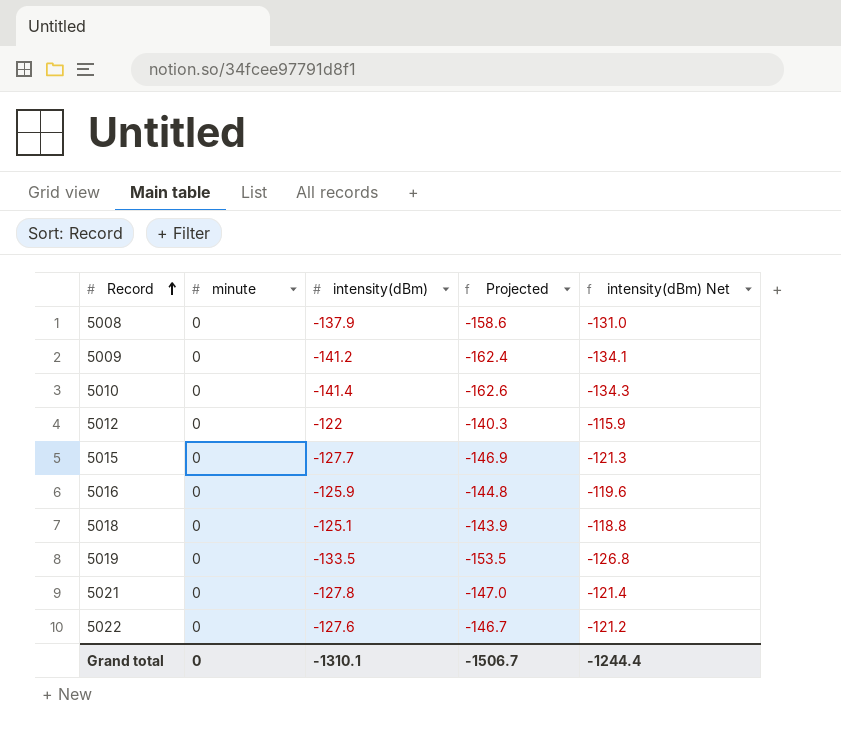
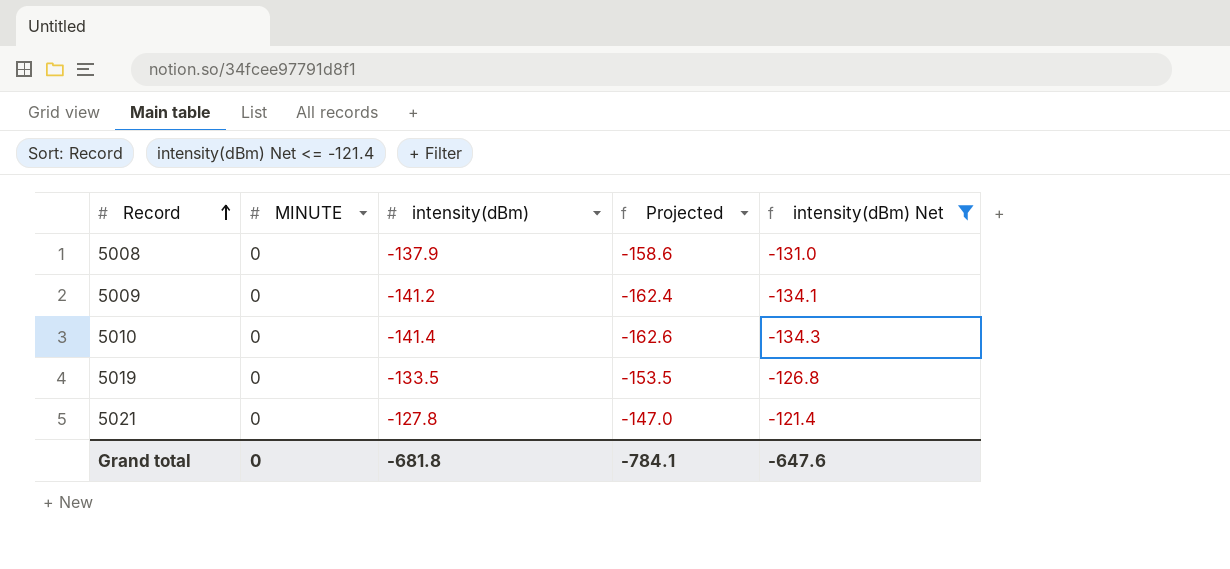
filter: none -> intensity(dBm) Net <= -121.4
column name: minute -> MINUTE
Grand total | intensity(dBm): -1310.1 -> -681.8
Grand total | Projected: -1506.7 -> -784.1
Grand total | intensity(dBm) Net: -1244.4 -> -647.6

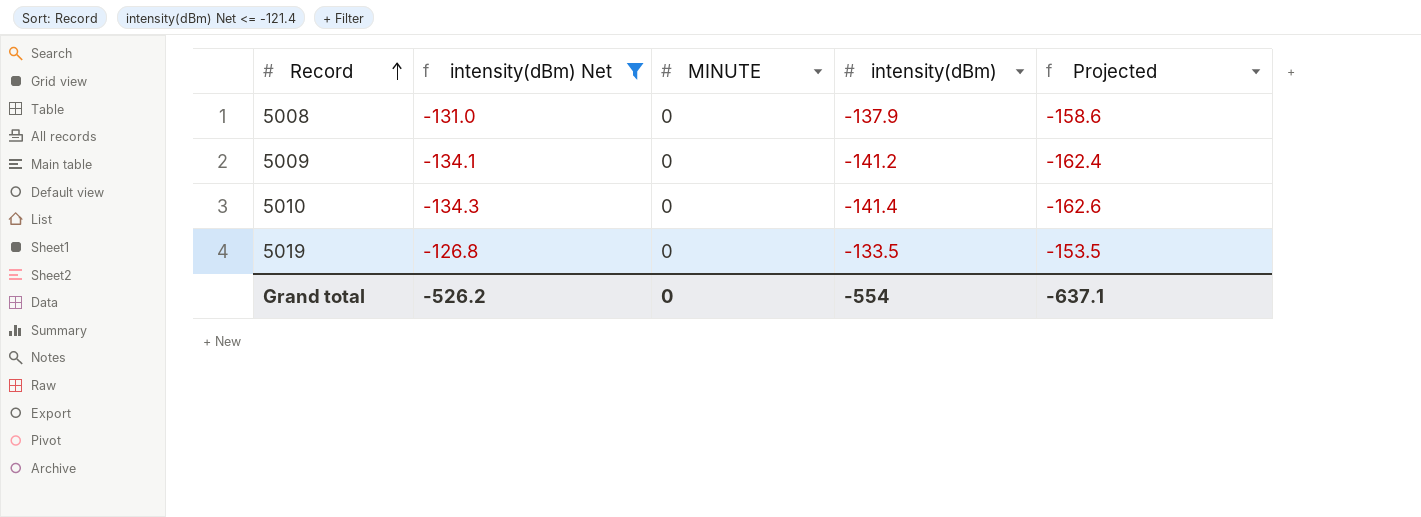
column intensity(dBm) Net | position: 5 -> 2
row 5021: 0 | -127.8 | -147.0 | -121.4 -> none
Grand total | intensity(dBm) Net: -647.6 -> -526.2
Grand total | intensity(dBm): -681.8 -> -554
Grand total | Projected: -784.1 -> -637.1

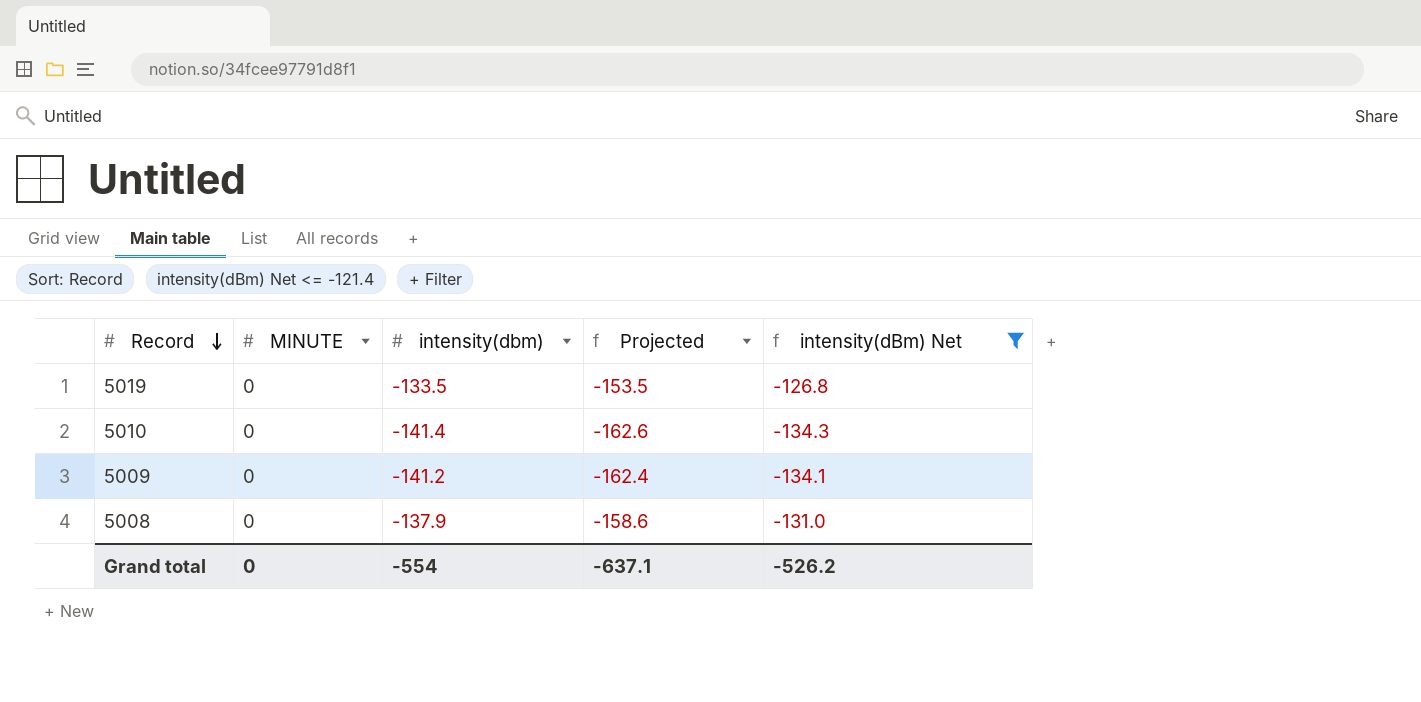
row order: Record ascending -> Record descending
column name: intensity(dBm) -> intensity(dbm)
column intensity(dBm) Net | position: 2 -> 5

